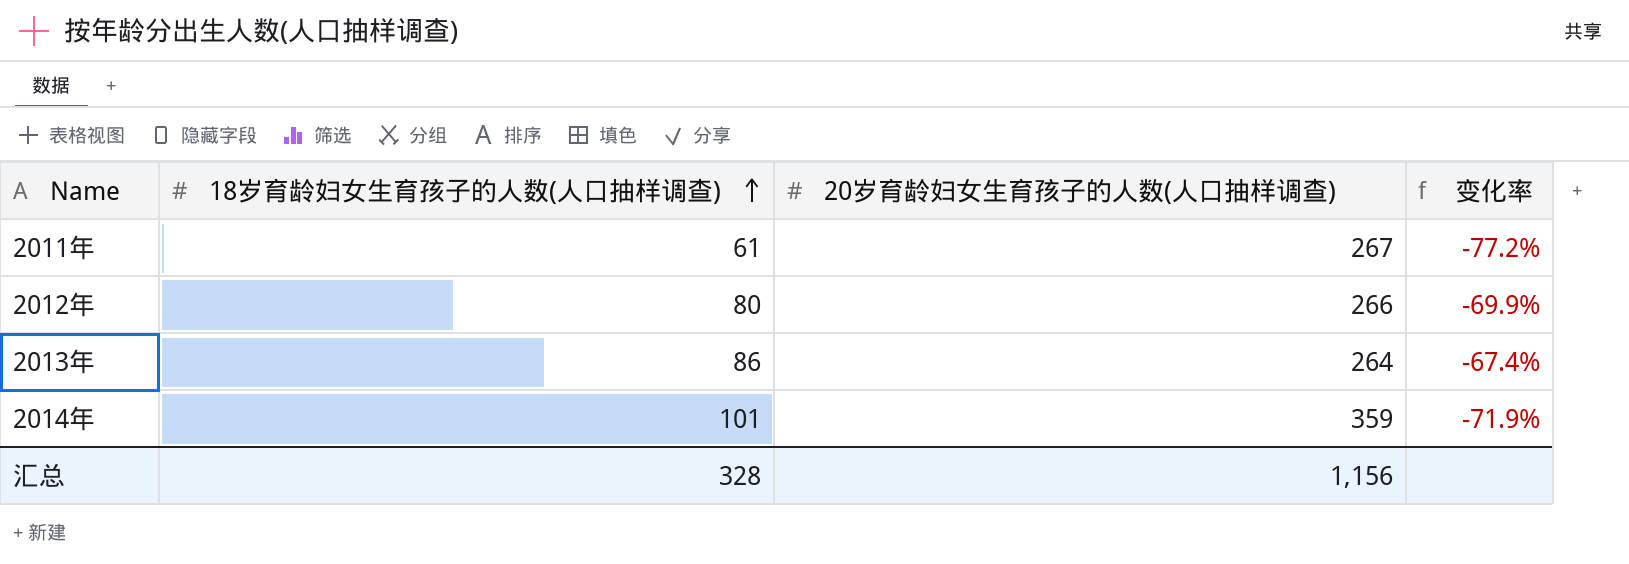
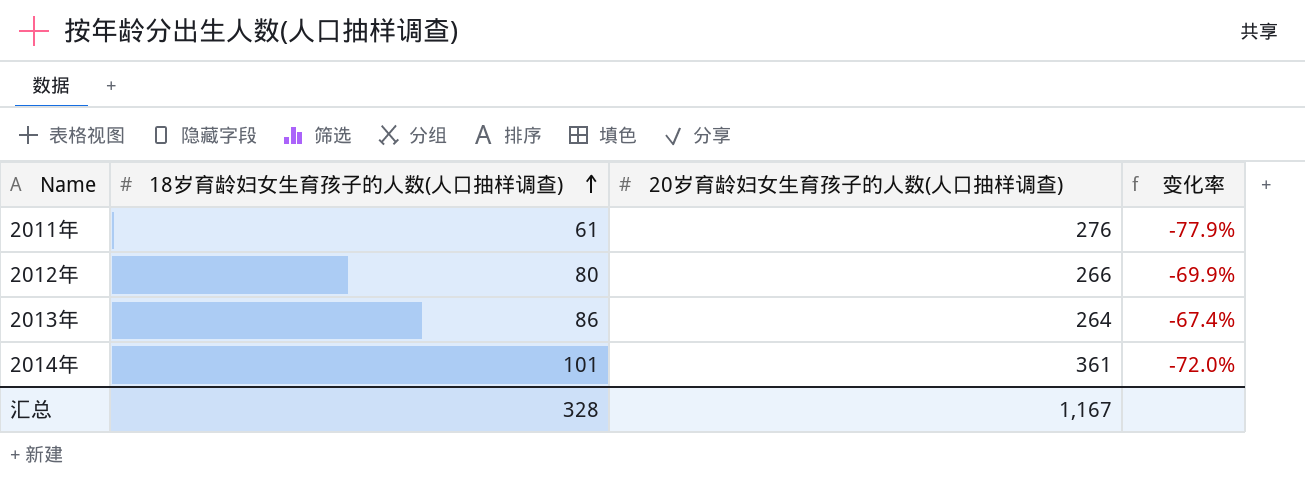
2011年 | 20岁育龄妇女生育孩子的人数(人口抽样调查): 267 -> 276
2011年 | 变化率: -77.2% -> -77.9%
2014年 | 20岁育龄妇女生育孩子的人数(人口抽样调查): 359 -> 361
2014年 | 变化率: -71.9% -> -72.0%
汇总 | 20岁育龄妇女生育孩子的人数(人口抽样调查): 1,156 -> 1,167

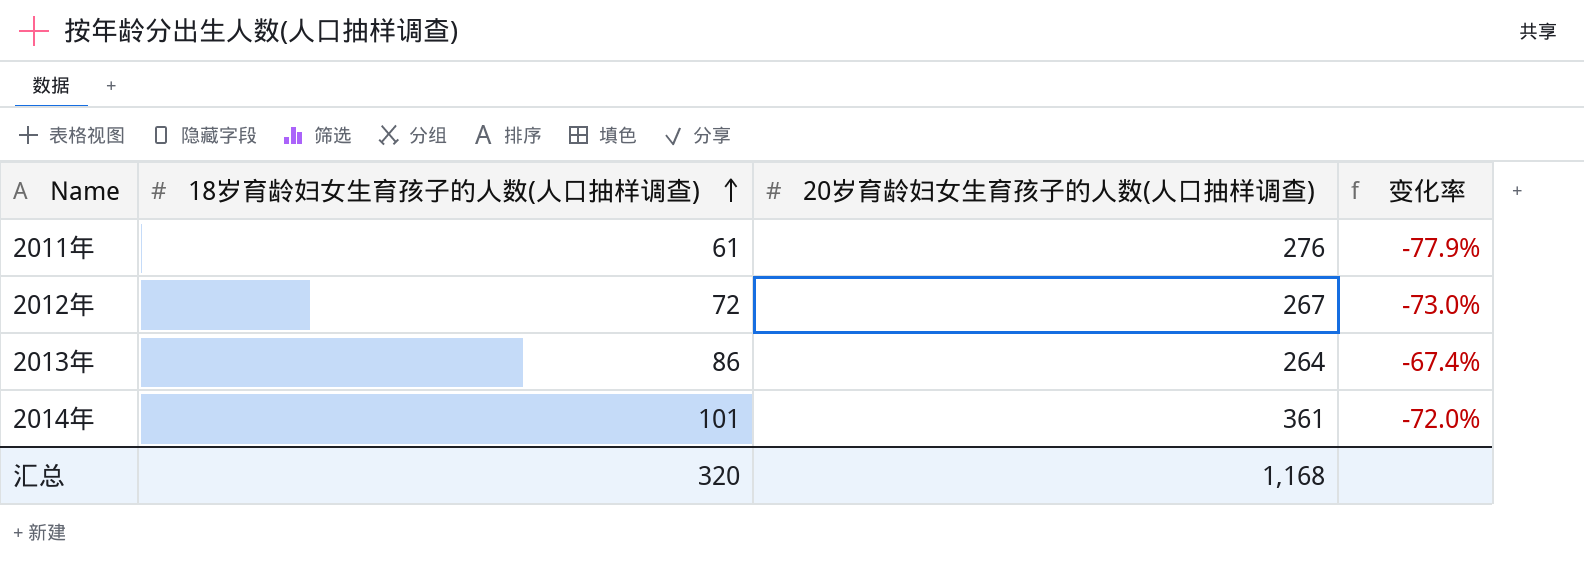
2012年 | 18岁育龄妇女生育孩子的人数(人口抽样调查): 80 -> 72
2012年 | 20岁育龄妇女生育孩子的人数(人口抽样调查): 266 -> 267
2012年 | 变化率: -69.9% -> -73.0%
汇总 | 18岁育龄妇女生育孩子的人数(人口抽样调查): 328 -> 320
汇总 | 20岁育龄妇女生育孩子的人数(人口抽样调查): 1,167 -> 1,168

